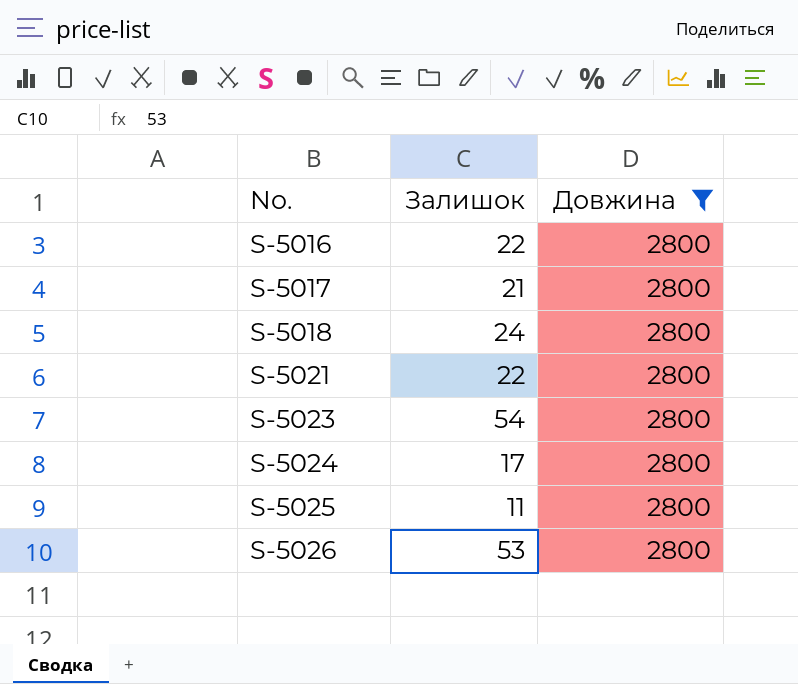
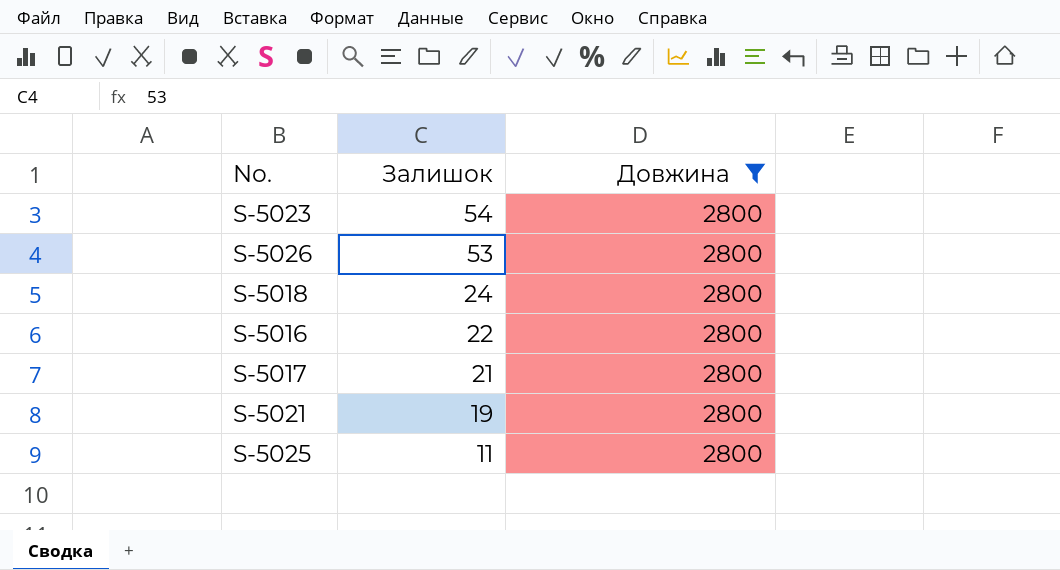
row order: No. ascending -> Залишок descending
row S-5024: 17 | 2800 -> none
S-5021 | Залишок: 22 -> 19

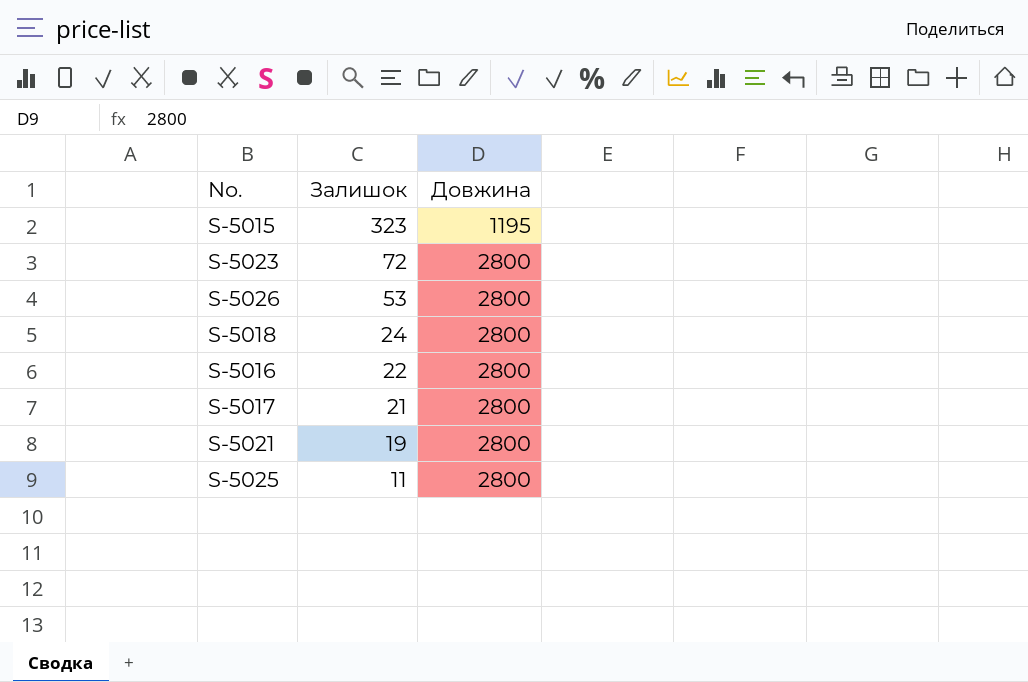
filter: Довжина = 2800 -> none
S-5023 | Залишок: 54 -> 72

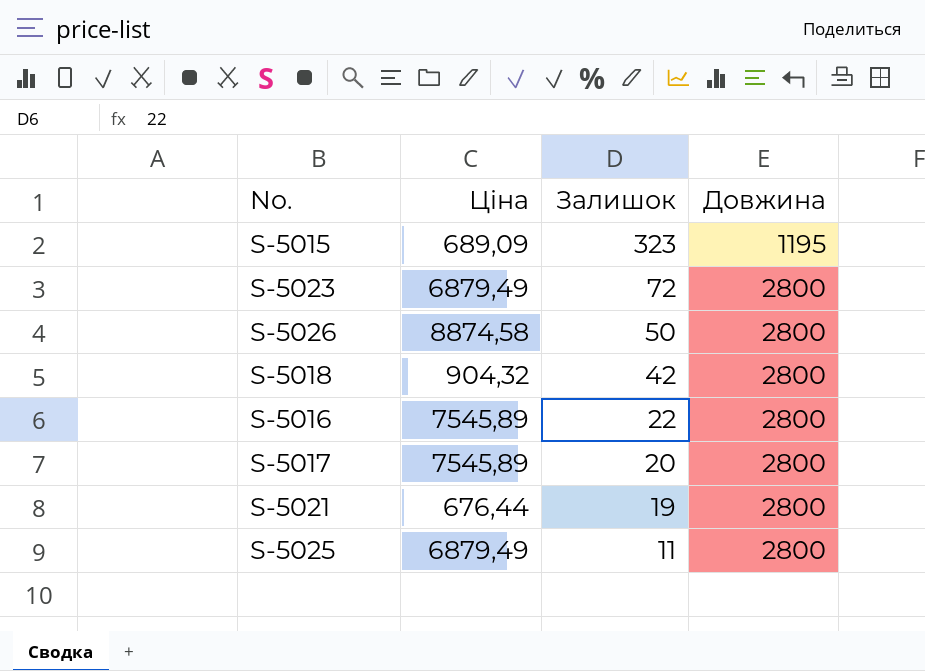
column Ціна | position: none -> 2
S-5026 | Залишок: 53 -> 50
S-5018 | Залишок: 24 -> 42
S-5017 | Залишок: 21 -> 20

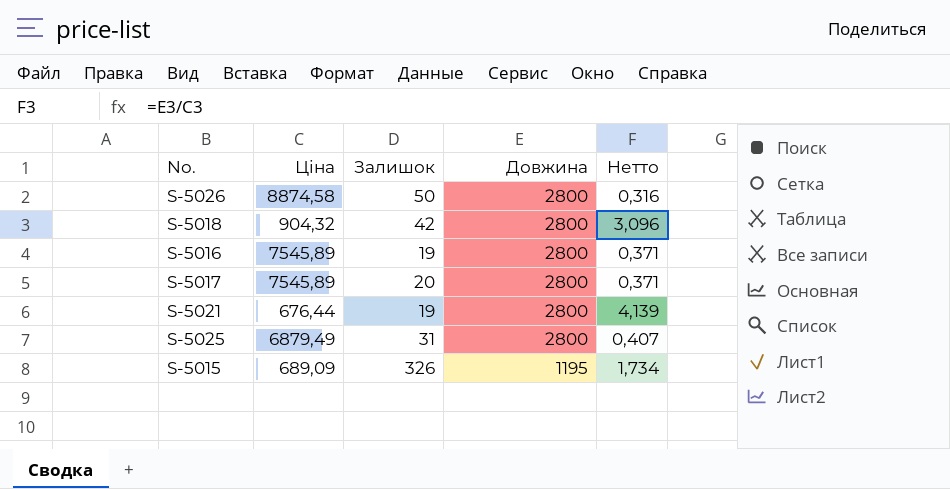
row order: Залишок descending -> Довжина descending
column Нетто | formula: none -> [Довжина] / [Ціна]
row S-5023: 6879,49 | 72 | 2800 -> none
S-5016 | Залишок: 22 -> 19
S-5025 | Залишок: 11 -> 31
S-5015 | Залишок: 323 -> 326

